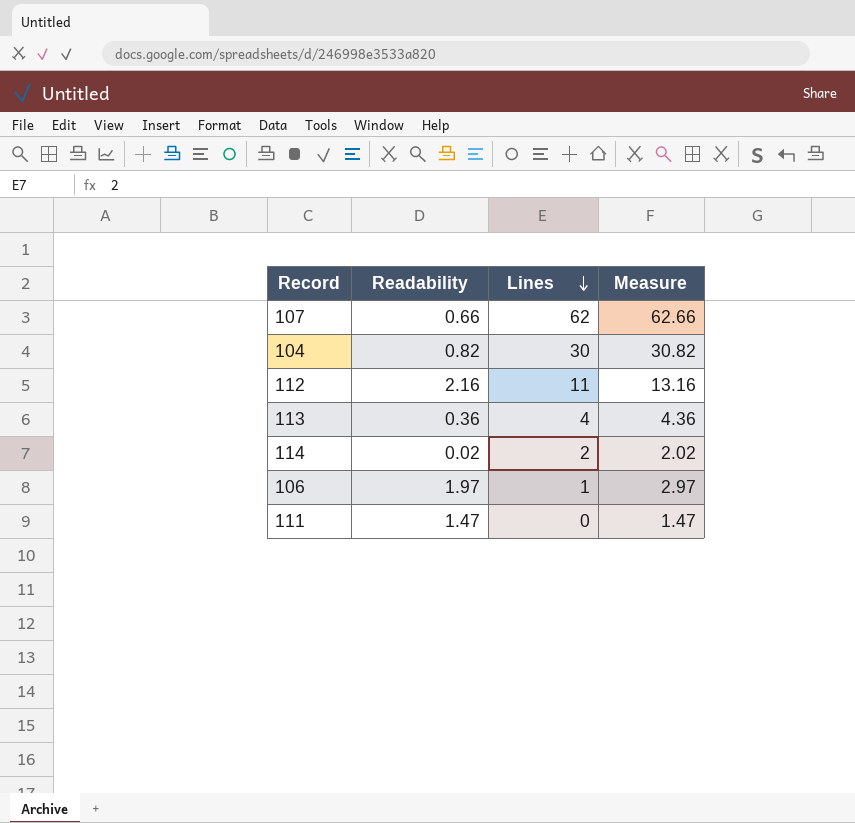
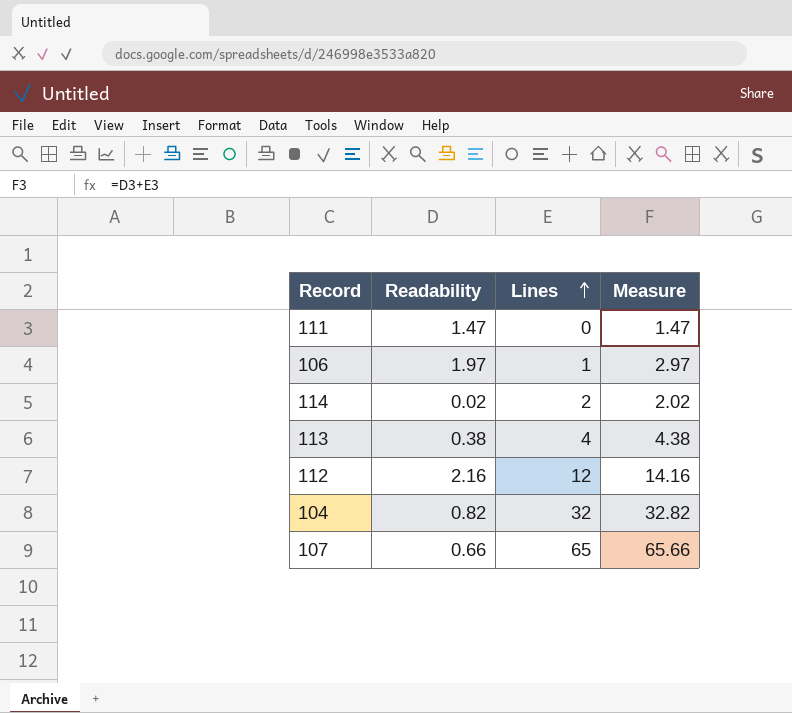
row order: Lines descending -> Lines ascending
113 | Readability: 0.36 -> 0.38
113 | Measure: 4.36 -> 4.38
112 | Lines: 11 -> 12
112 | Measure: 13.16 -> 14.16
104 | Lines: 30 -> 32
104 | Measure: 30.82 -> 32.82
107 | Lines: 62 -> 65
107 | Measure: 62.66 -> 65.66

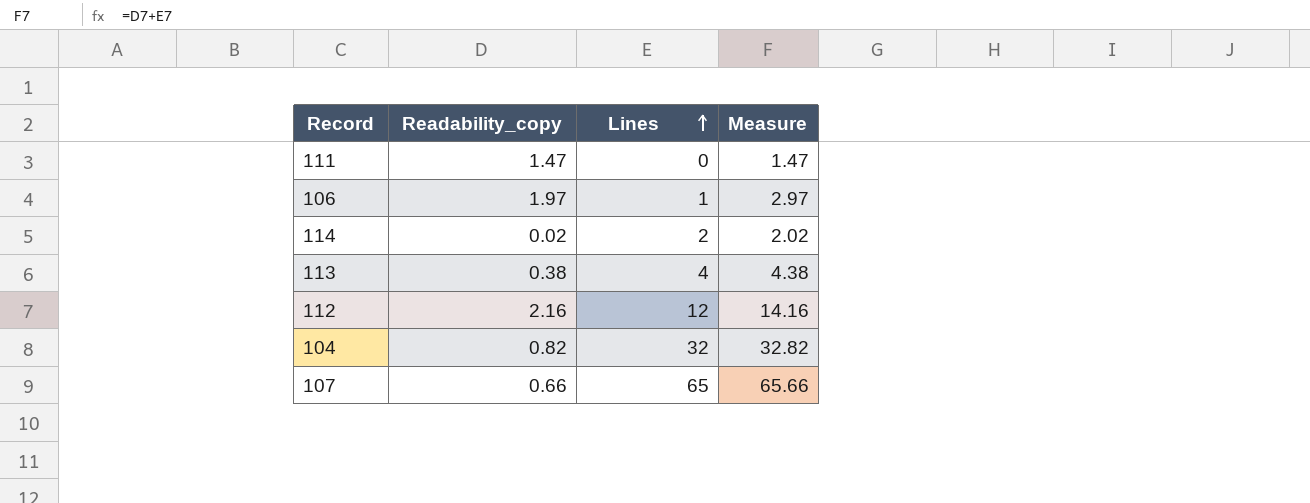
column name: Readability -> Readability_copy

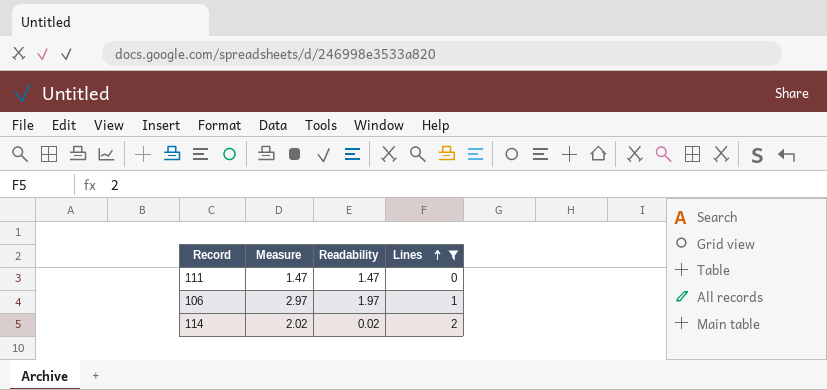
filter: none -> Lines <= 2
column Measure | position: 4 -> 2
column name: Readability_copy -> Readability

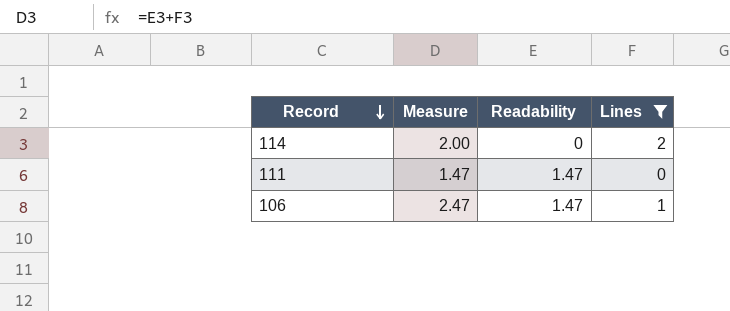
row order: Lines ascending -> Record descending
114 | Measure: 2.02 -> 2.00
114 | Readability: 0.02 -> 0
106 | Measure: 2.97 -> 2.47
106 | Readability: 1.97 -> 1.47

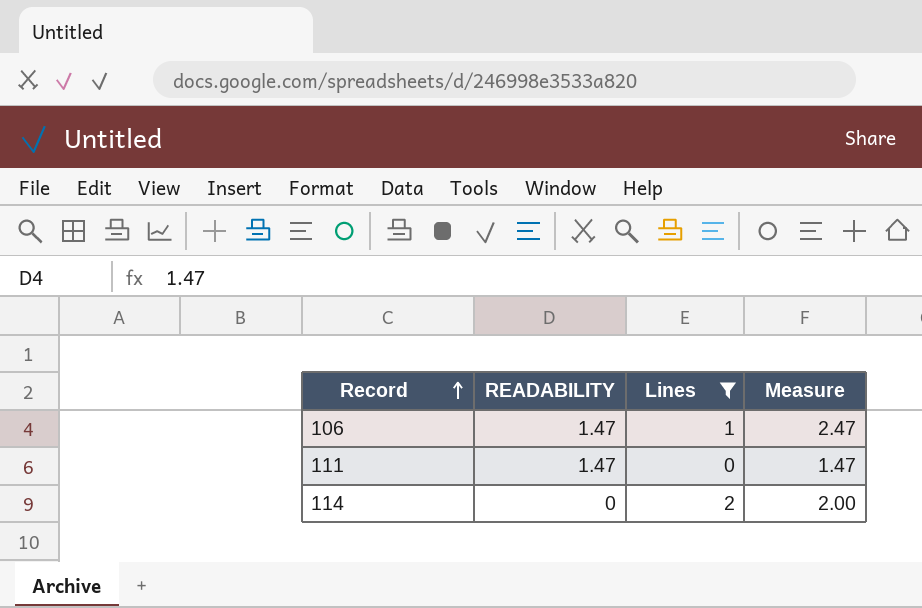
row order: Record descending -> Record ascending
column name: Readability -> READABILITY
column Measure | position: 2 -> 4

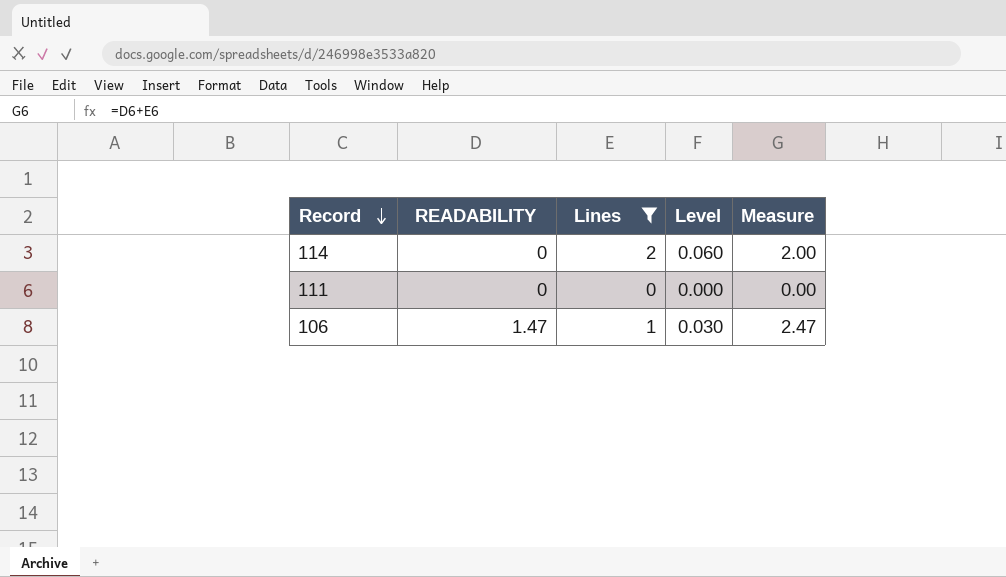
row order: Record ascending -> Record descending
column Level | formula: none -> [Lines] * 0.03
111 | READABILITY: 1.47 -> 0
111 | Measure: 1.47 -> 0.00

